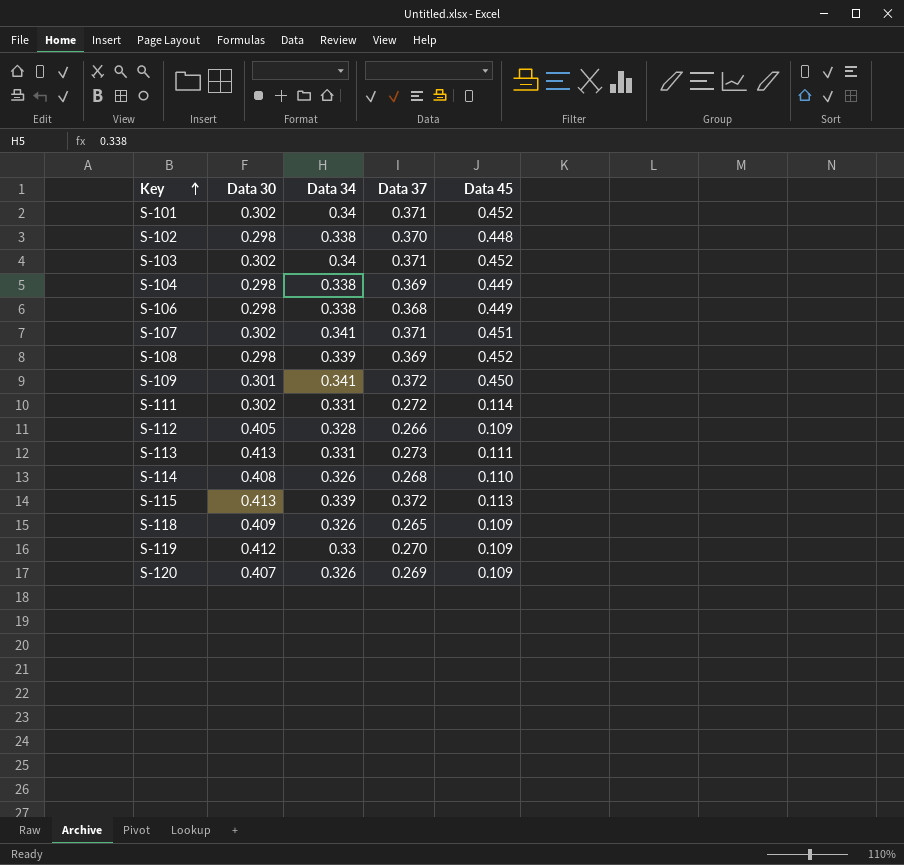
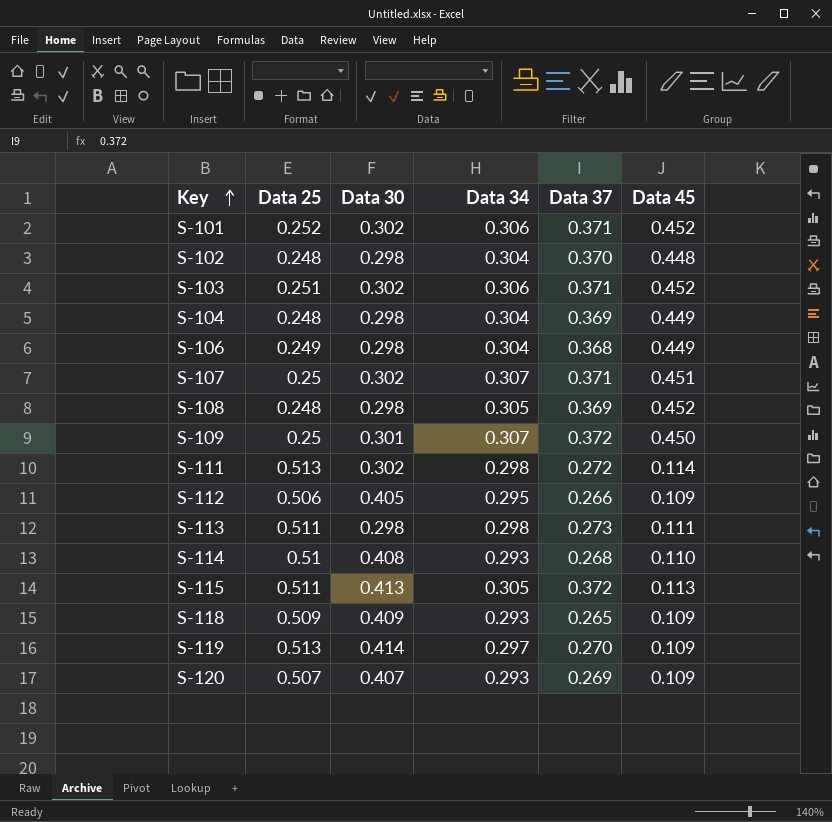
column Data 25 | position: none -> 2
S-101 | Data 34: 0.34 -> 0.306
S-102 | Data 34: 0.338 -> 0.304
S-103 | Data 34: 0.34 -> 0.306
S-104 | Data 34: 0.338 -> 0.304
S-106 | Data 34: 0.338 -> 0.304
S-107 | Data 34: 0.341 -> 0.307
S-108 | Data 34: 0.339 -> 0.305
S-109 | Data 34: 0.341 -> 0.307
S-111 | Data 34: 0.331 -> 0.298
S-112 | Data 34: 0.328 -> 0.295
S-113 | Data 30: 0.413 -> 0.298
S-113 | Data 34: 0.331 -> 0.298
S-114 | Data 34: 0.326 -> 0.293
S-115 | Data 34: 0.339 -> 0.305
S-118 | Data 34: 0.326 -> 0.293
S-119 | Data 30: 0.412 -> 0.414
S-119 | Data 34: 0.33 -> 0.297
S-120 | Data 34: 0.326 -> 0.293

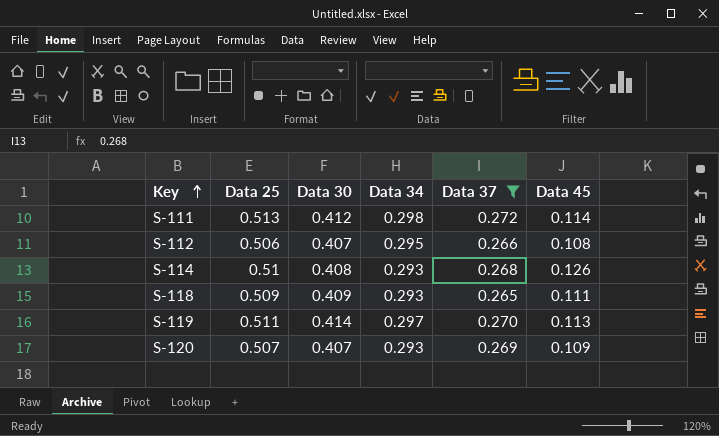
filter: none -> Data 37 <= 0.272
S-111 | Data 30: 0.302 -> 0.412
S-112 | Data 30: 0.405 -> 0.407
S-112 | Data 45: 0.109 -> 0.108
S-114 | Data 45: 0.110 -> 0.126
S-118 | Data 45: 0.109 -> 0.111
S-119 | Data 25: 0.513 -> 0.511
S-119 | Data 45: 0.109 -> 0.113

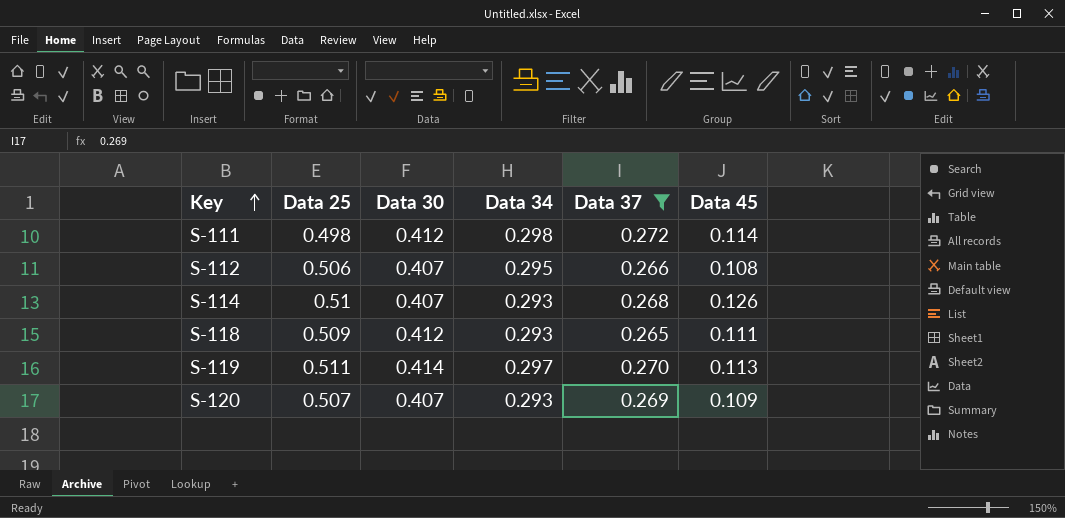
S-111 | Data 25: 0.513 -> 0.498
S-114 | Data 30: 0.408 -> 0.407
S-118 | Data 30: 0.409 -> 0.412

